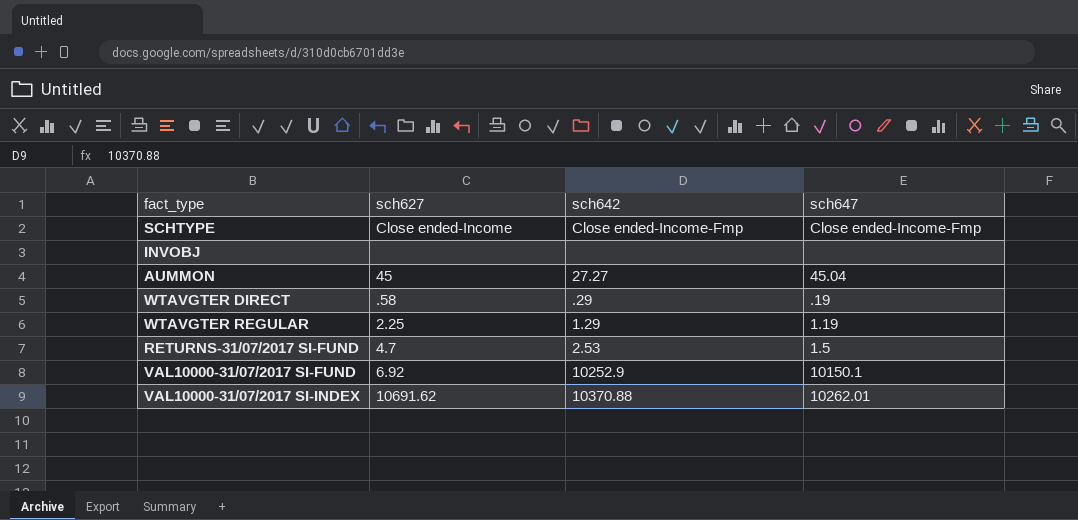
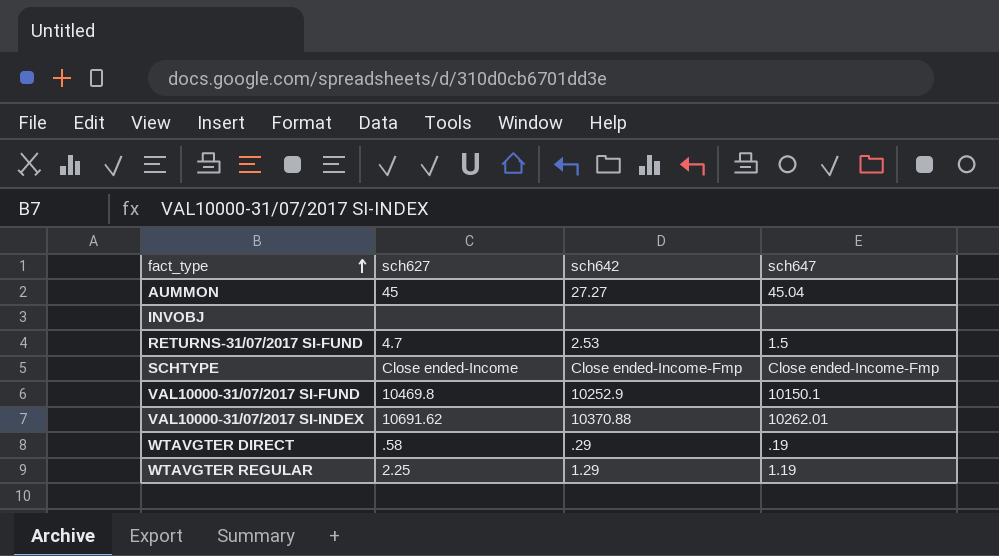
row order: none -> fact_type ascending
VAL10000-31/07/2017 SI-FUND | sch627: 6.92 -> 10469.8

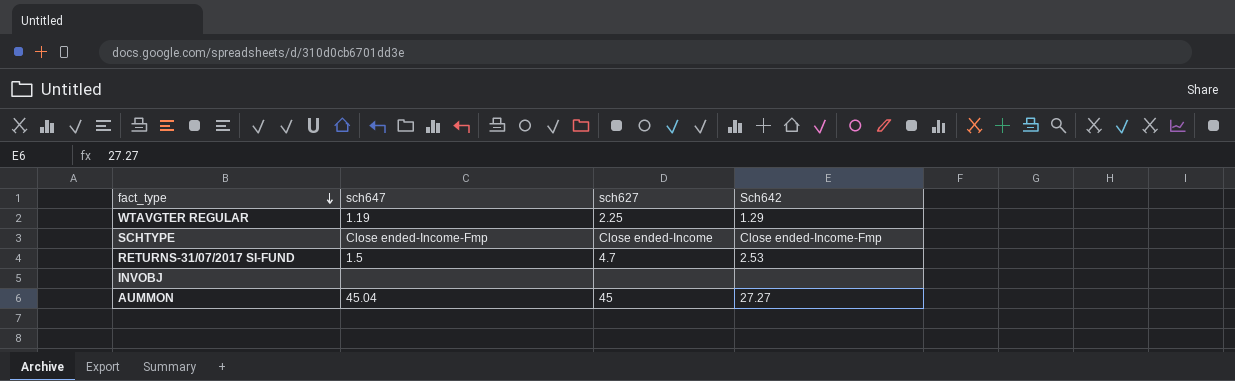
row order: fact_type ascending -> fact_type descending
column sch647 | position: 4 -> 2
column name: sch642 -> Sch642
row VAL10000-31/07/2017 SI-FUND: 10469.8 | 10252.9 | 10150.1 -> none
row VAL10000-31/07/2017 SI-INDEX: 10691.62 | 10370.88 | 10262.01 -> none
row WTAVGTER DIRECT: .58 | .29 | .19 -> none

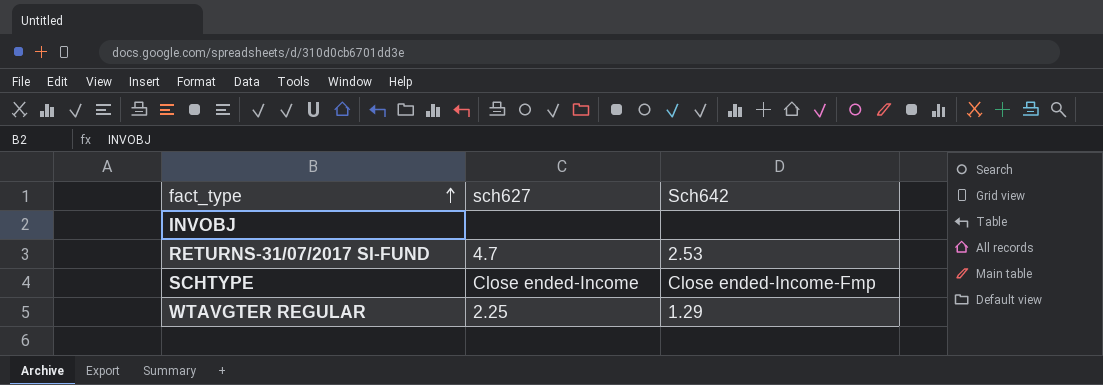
row order: fact_type descending -> fact_type ascending
column sch647 | position: 2 -> none
row AUMMON: 45.04 | 45 | 27.27 -> none

